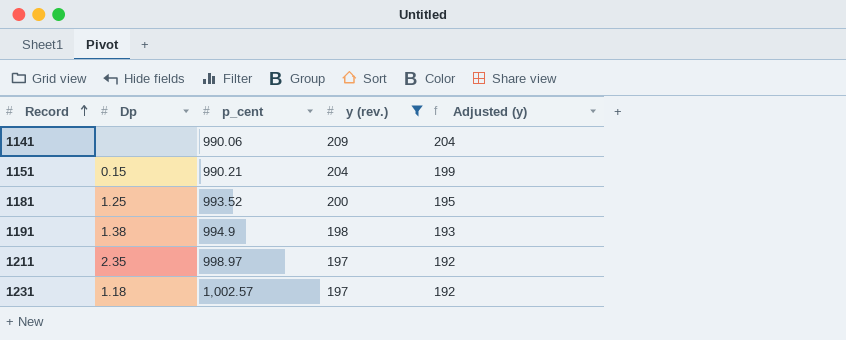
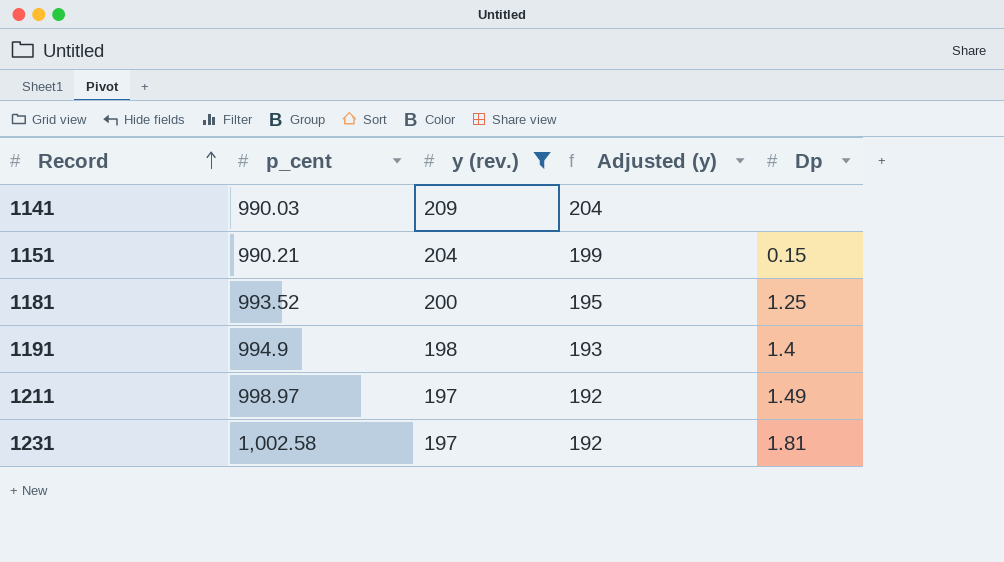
column Dp | position: 2 -> 5
1141 | p_cent: 990.06 -> 990.03
1191 | Dp: 1.38 -> 1.4
1211 | Dp: 2.35 -> 1.49
1231 | p_cent: 1,002.57 -> 1,002.58
1231 | Dp: 1.18 -> 1.81

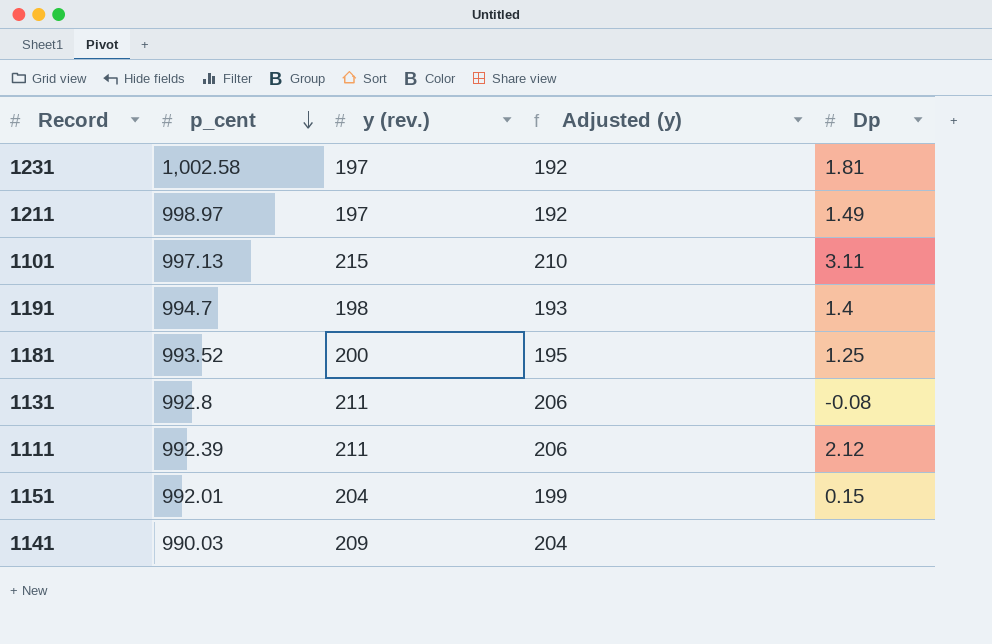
filter: y (rev.) <= 209 -> none
row order: Record ascending -> p_cent descending
1191 | p_cent: 994.9 -> 994.7
1151 | p_cent: 990.21 -> 992.01

